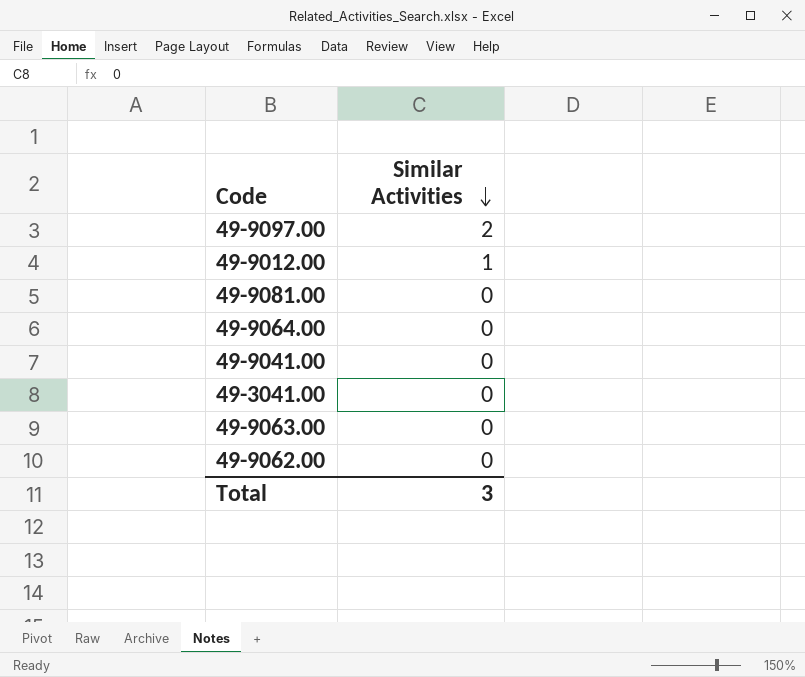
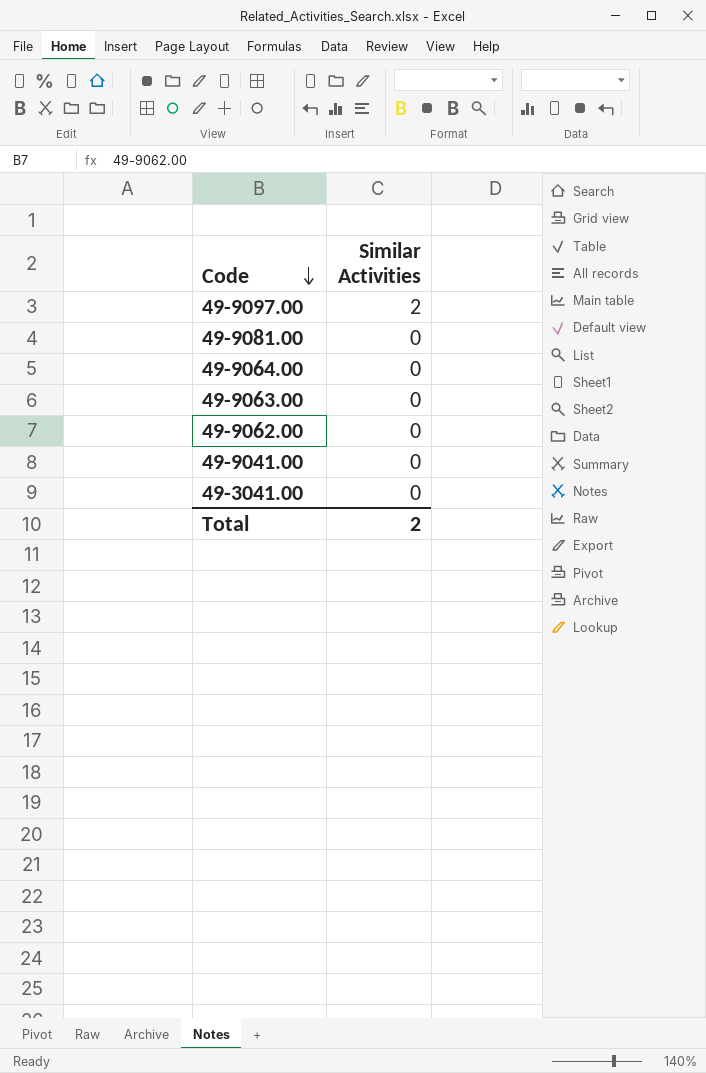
row order: Similar Activities descending -> Code descending
row 49-9012.00: 1 -> none
Total | Similar Activities: 3 -> 2

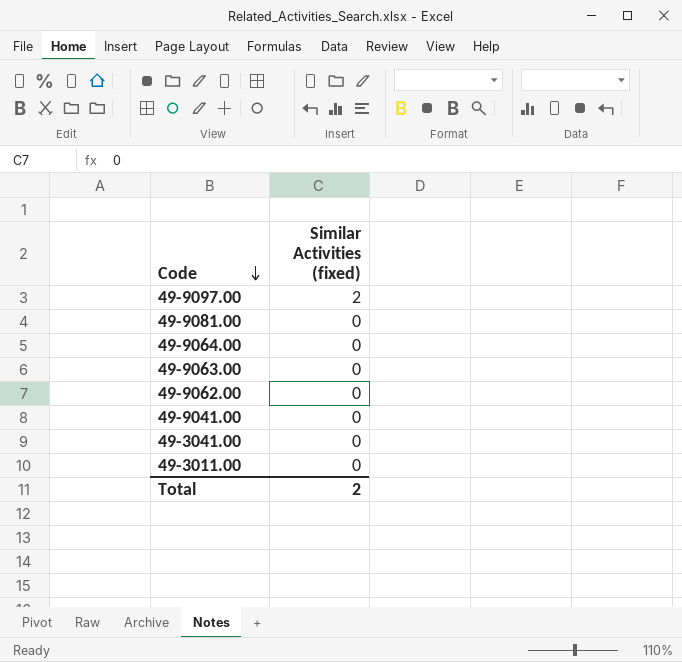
column name: Similar Activities -> Similar Activities (fixed)
row 49-3011.00: none -> 0

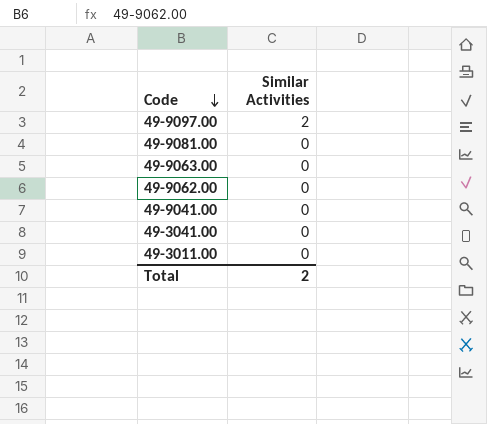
column name: Similar Activities (fixed) -> Similar Activities
row 49-9064.00: 0 -> none

